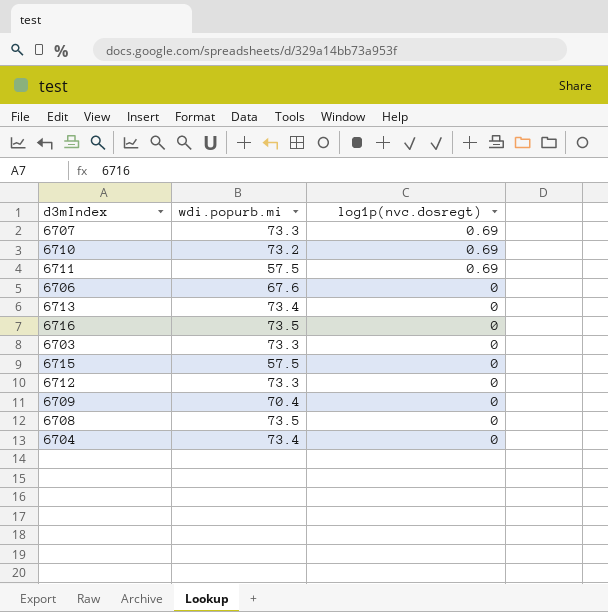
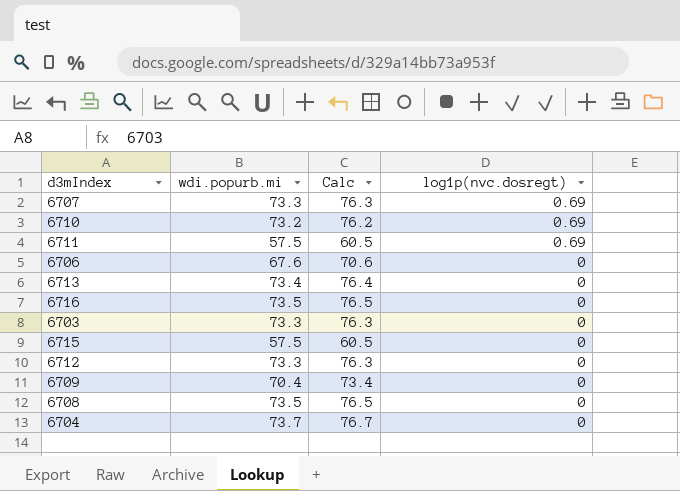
column Calc | formula: none -> [wdi.popurb.mi] + 3
6704 | wdi.popurb.mi: 73.4 -> 73.7

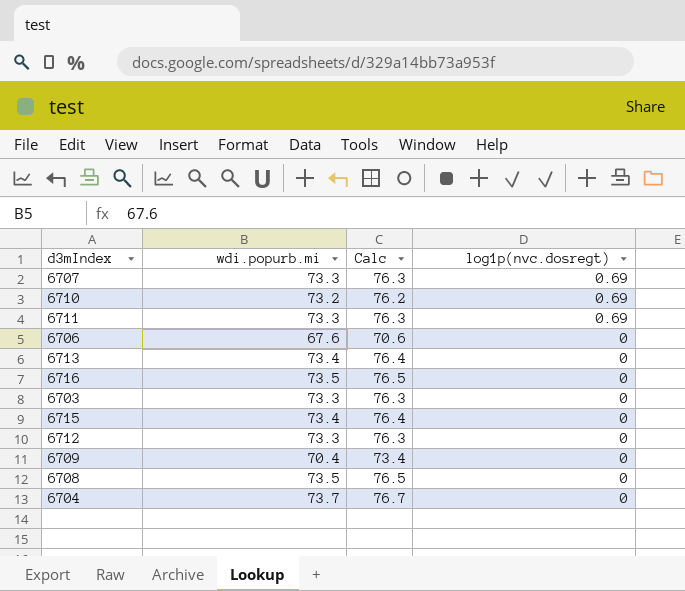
6711 | wdi.popurb.mi: 57.5 -> 73.3
6711 | Calc: 60.5 -> 76.3
6715 | wdi.popurb.mi: 57.5 -> 73.4
6715 | Calc: 60.5 -> 76.4

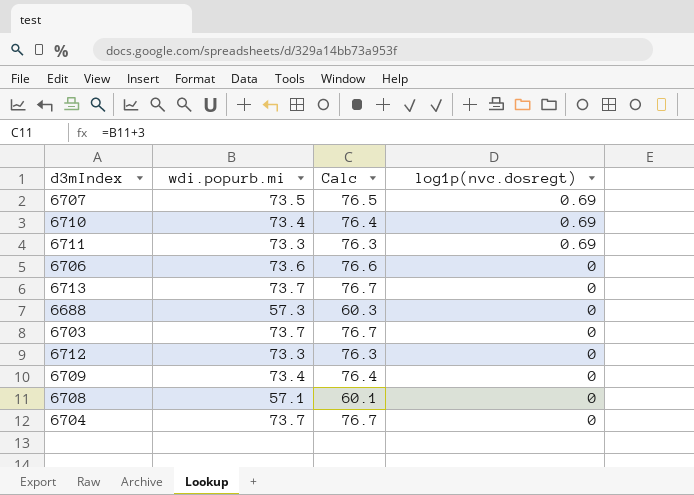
row 6716: 73.5 | 76.5 | 0 -> none
row 6715: 73.4 | 76.4 | 0 -> none
6707 | wdi.popurb.mi: 73.3 -> 73.5
6707 | Calc: 76.3 -> 76.5
6710 | wdi.popurb.mi: 73.2 -> 73.4
6710 | Calc: 76.2 -> 76.4
6706 | wdi.popurb.mi: 67.6 -> 73.6
6706 | Calc: 70.6 -> 76.6
6713 | wdi.popurb.mi: 73.4 -> 73.7
6713 | Calc: 76.4 -> 76.7
row 6688: none -> 57.3 | 60.3 | 0
6703 | wdi.popurb.mi: 73.3 -> 73.7
6703 | Calc: 76.3 -> 76.7
6709 | wdi.popurb.mi: 70.4 -> 73.4
6709 | Calc: 73.4 -> 76.4
6708 | wdi.popurb.mi: 73.5 -> 57.1
6708 | Calc: 76.5 -> 60.1

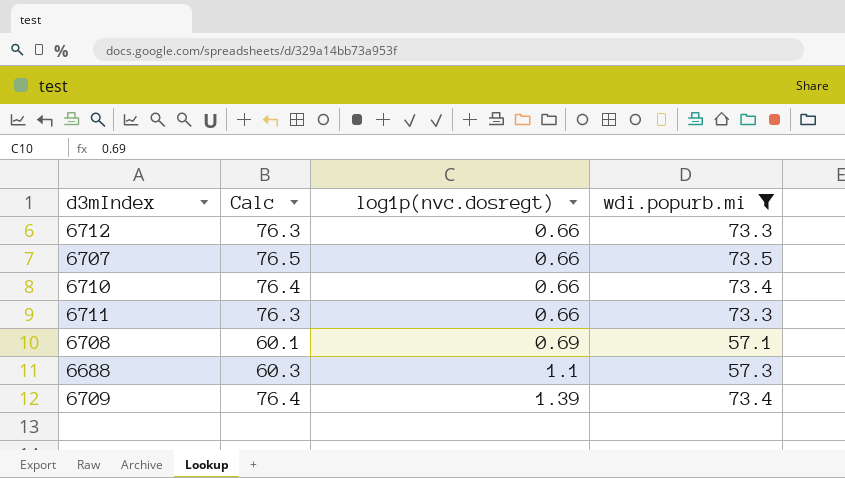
filter: none -> wdi.popurb.mi <= 73.5
row order: log1p(nvc.dosregt) descending -> log1p(nvc.dosregt) ascending
column wdi.popurb.mi | position: 2 -> 4
6712 | log1p(nvc.dosregt): 0 -> 0.66
6707 | log1p(nvc.dosregt): 0.69 -> 0.66
6710 | log1p(nvc.dosregt): 0.69 -> 0.66
6711 | log1p(nvc.dosregt): 0.69 -> 0.66
6708 | log1p(nvc.dosregt): 0 -> 0.69
6688 | log1p(nvc.dosregt): 0 -> 1.1
6709 | log1p(nvc.dosregt): 0 -> 1.39

